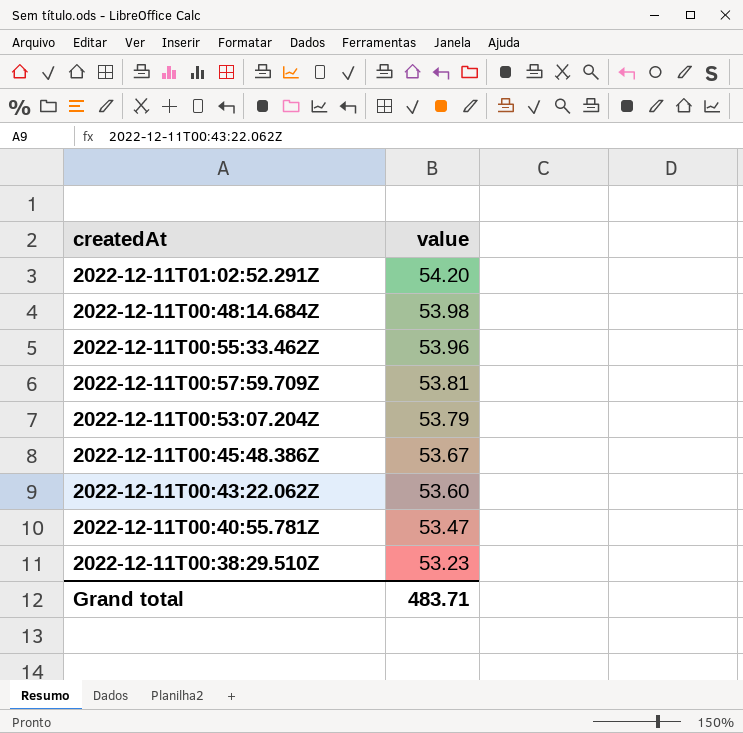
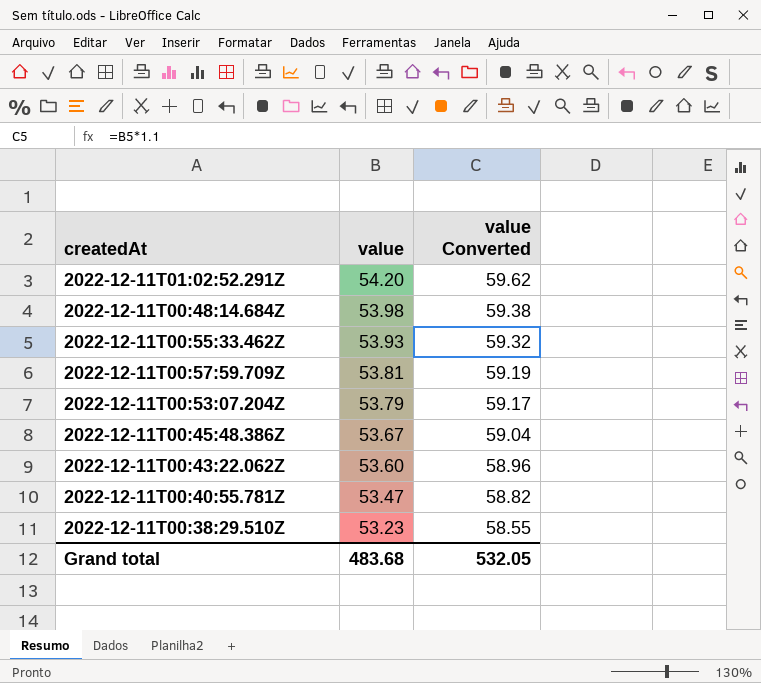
column value Converted | formula: none -> [value] * 1.1
2022-12-11T00:55:33.462Z | value: 53.96 -> 53.93
Grand total | value: 483.71 -> 483.68

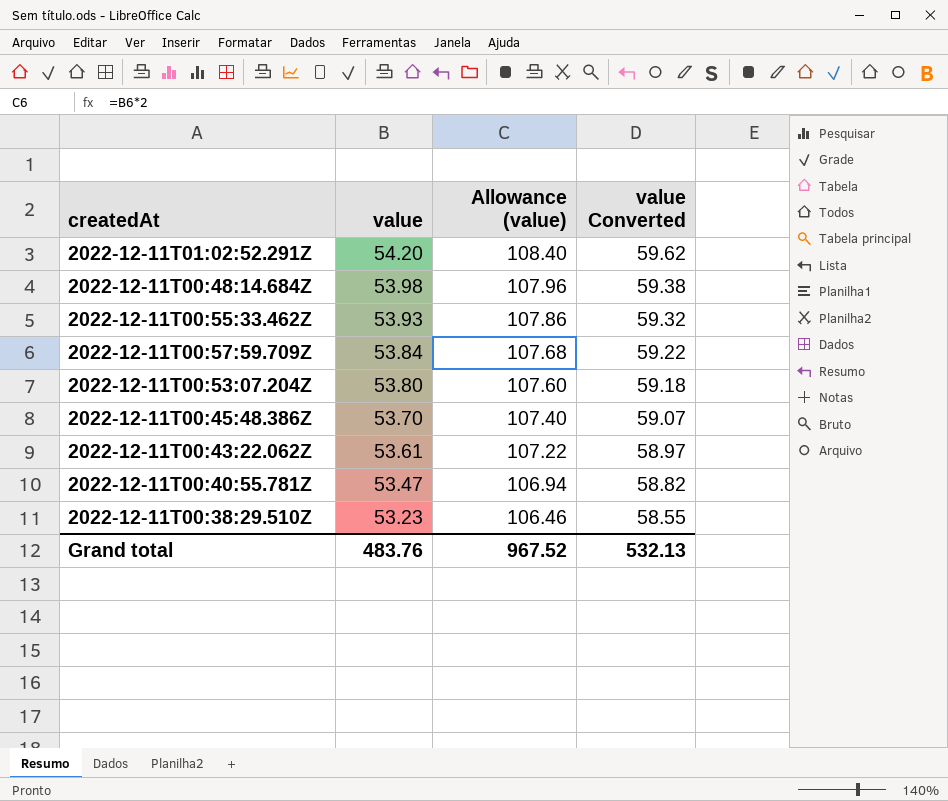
column Allowance (value) | formula: none -> [value] * 2
2022-12-11T00:57:59.709Z | value: 53.81 -> 53.84
2022-12-11T00:57:59.709Z | value Converted: 59.19 -> 59.22
2022-12-11T00:53:07.204Z | value: 53.79 -> 53.80
2022-12-11T00:53:07.204Z | value Converted: 59.17 -> 59.18
2022-12-11T00:45:48.386Z | value: 53.67 -> 53.70
2022-12-11T00:45:48.386Z | value Converted: 59.04 -> 59.07
2022-12-11T00:43:22.062Z | value: 53.60 -> 53.61
2022-12-11T00:43:22.062Z | value Converted: 58.96 -> 58.97
Grand total | value: 483.68 -> 483.76
Grand total | value Converted: 532.05 -> 532.13

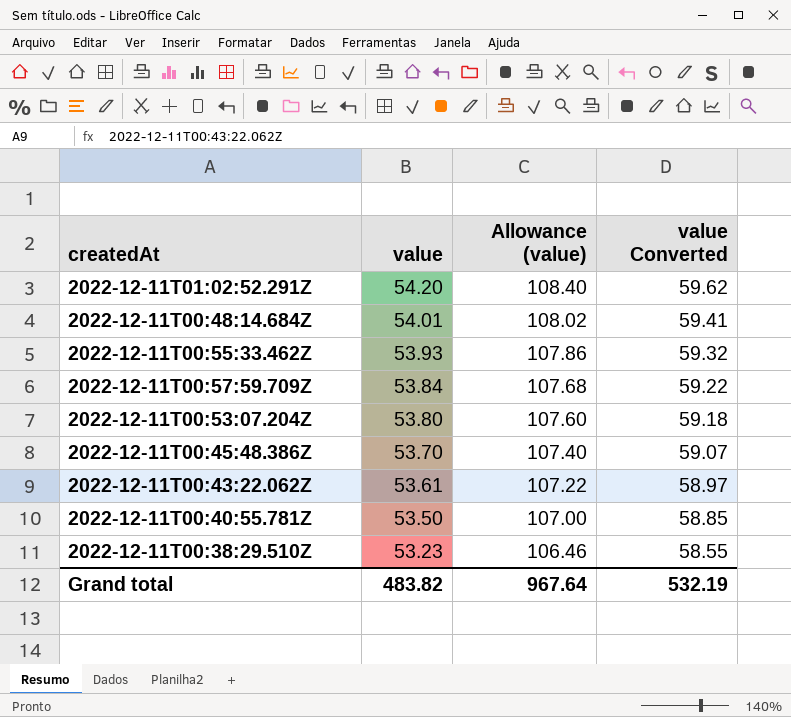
2022-12-11T00:48:14.684Z | value: 53.98 -> 54.01
2022-12-11T00:48:14.684Z | Allowance (value): 107.96 -> 108.02
2022-12-11T00:48:14.684Z | value Converted: 59.38 -> 59.41
2022-12-11T00:40:55.781Z | value: 53.47 -> 53.50
2022-12-11T00:40:55.781Z | Allowance (value): 106.94 -> 107.00
2022-12-11T00:40:55.781Z | value Converted: 58.82 -> 58.85
Grand total | value: 483.76 -> 483.82
Grand total | Allowance (value): 967.52 -> 967.64
Grand total | value Converted: 532.13 -> 532.19

